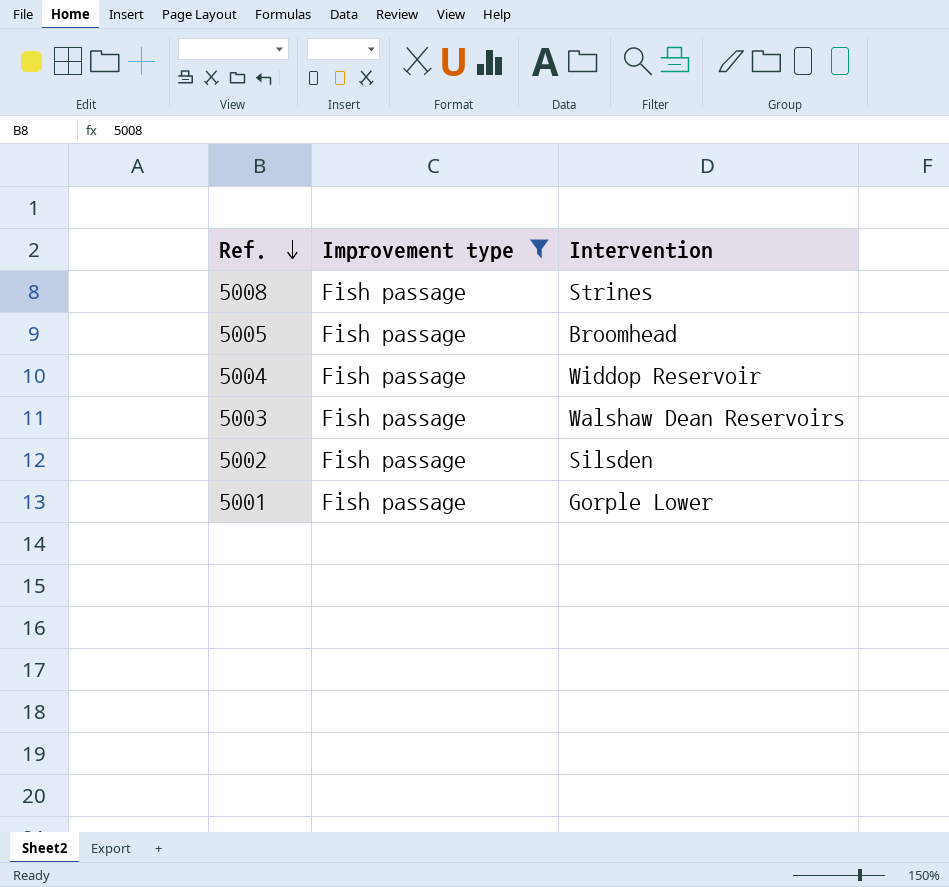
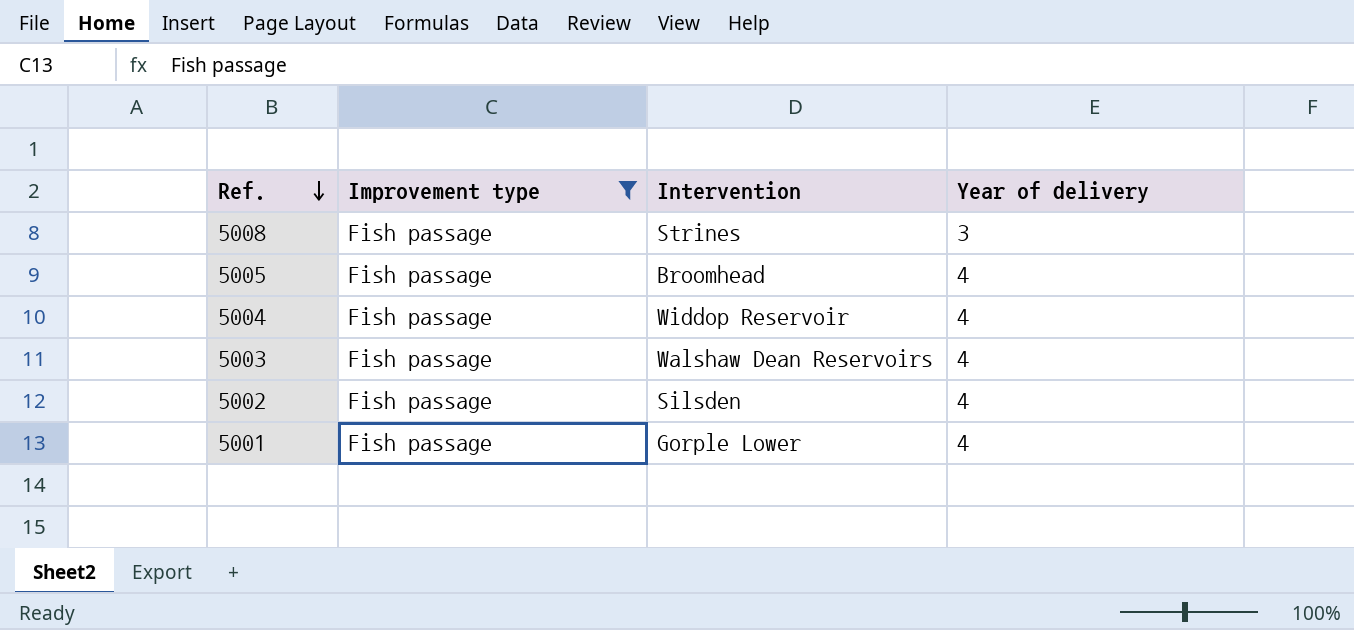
column Year of delivery | position: none -> 4

